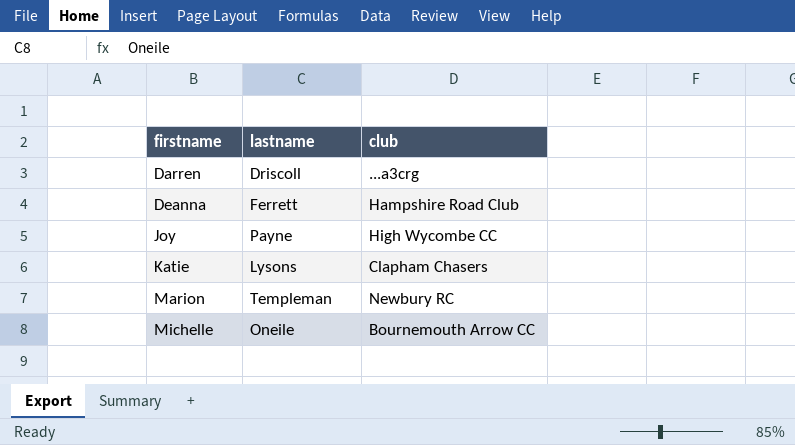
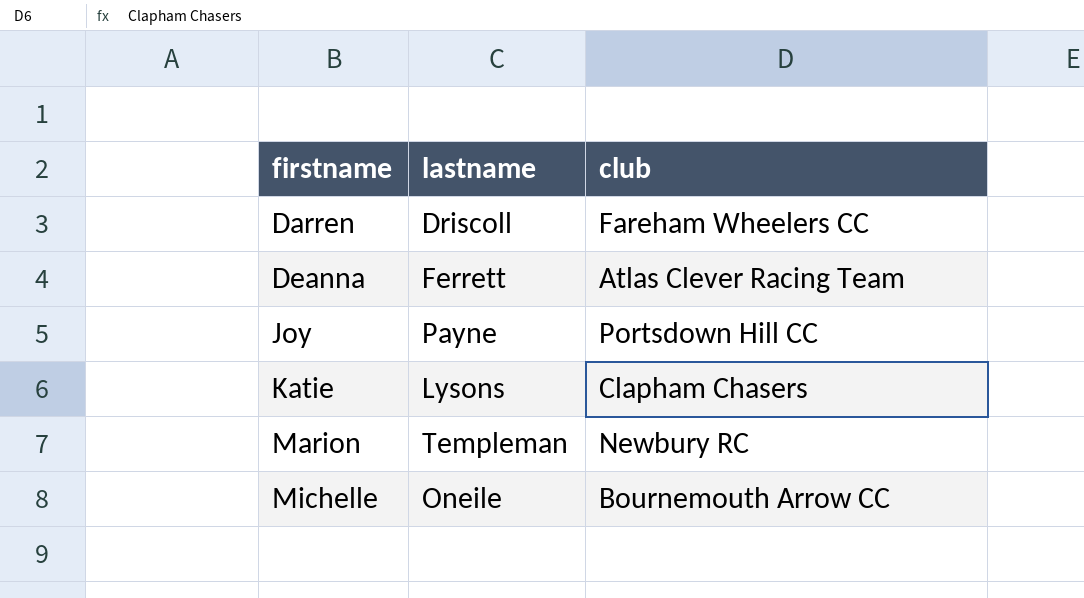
Darren | club: ...a3crg -> Fareham Wheelers CC
Deanna | club: Hampshire Road Club -> Atlas Clever Racing Team
Joy | club: High Wycombe CC -> Portsdown Hill CC

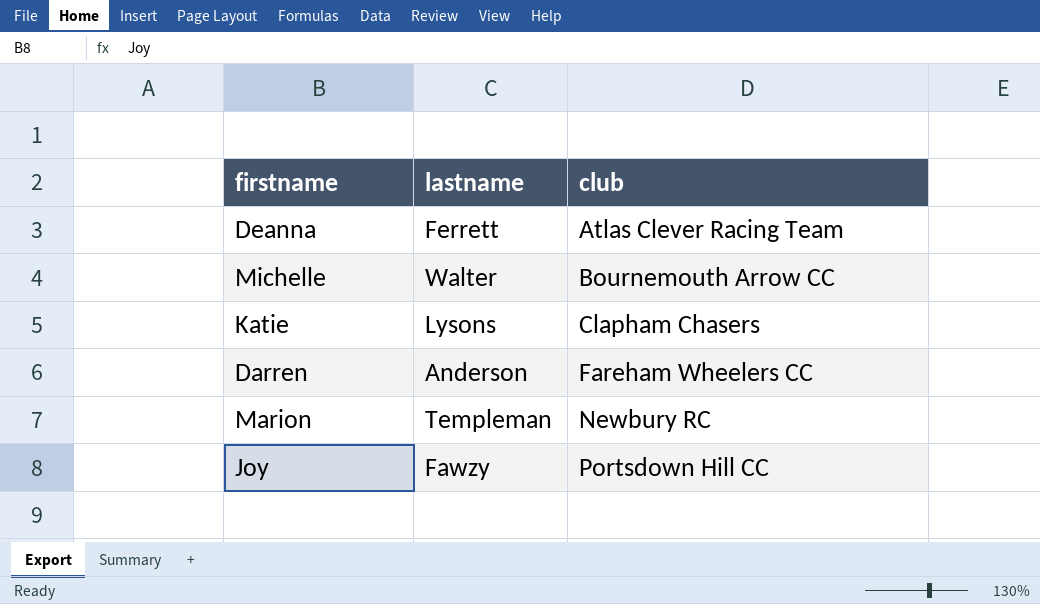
row order: firstname ascending -> club ascending
Michelle | lastname: Oneile -> Walter
Darren | lastname: Driscoll -> Anderson
Joy | lastname: Payne -> Fawzy

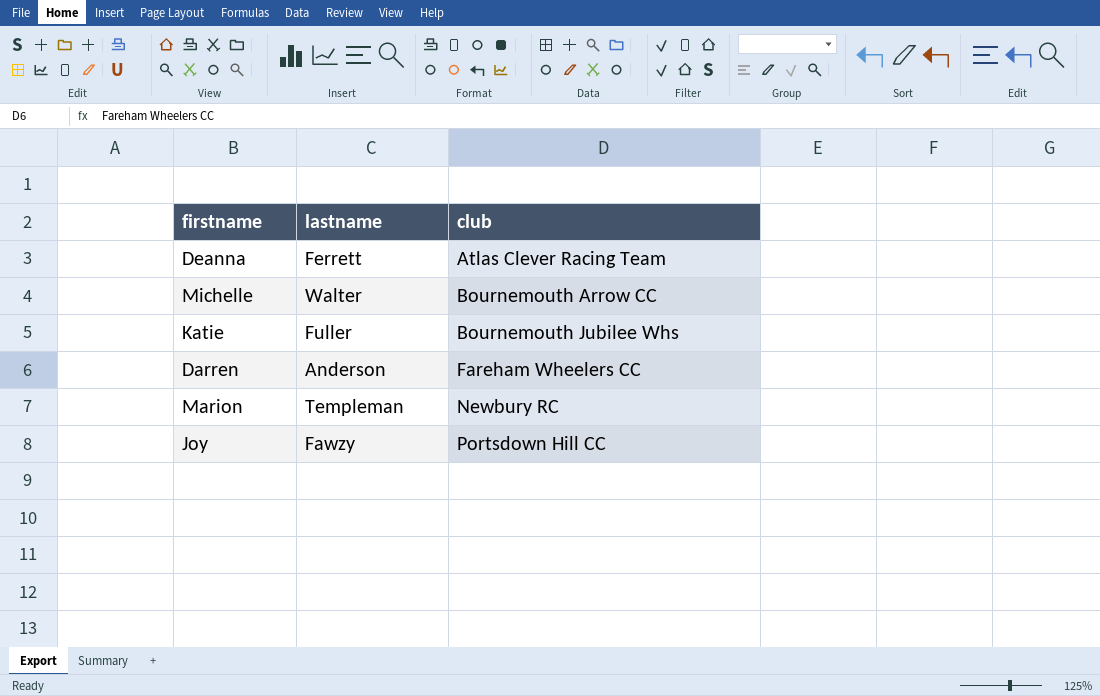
Katie | lastname: Lysons -> Fuller
Katie | club: Clapham Chasers -> Bournemouth Jubilee Whs

